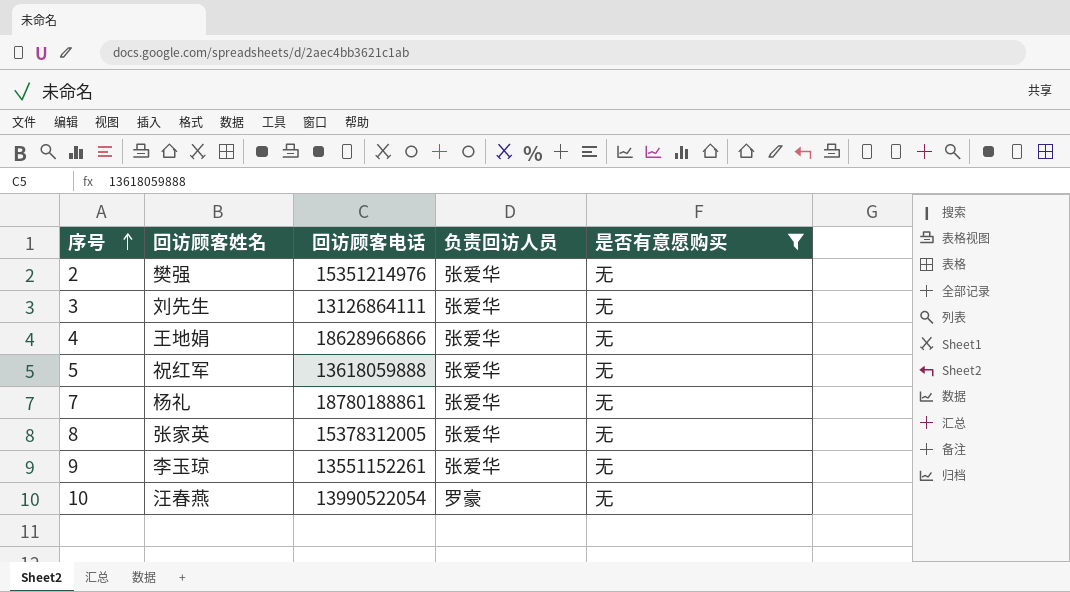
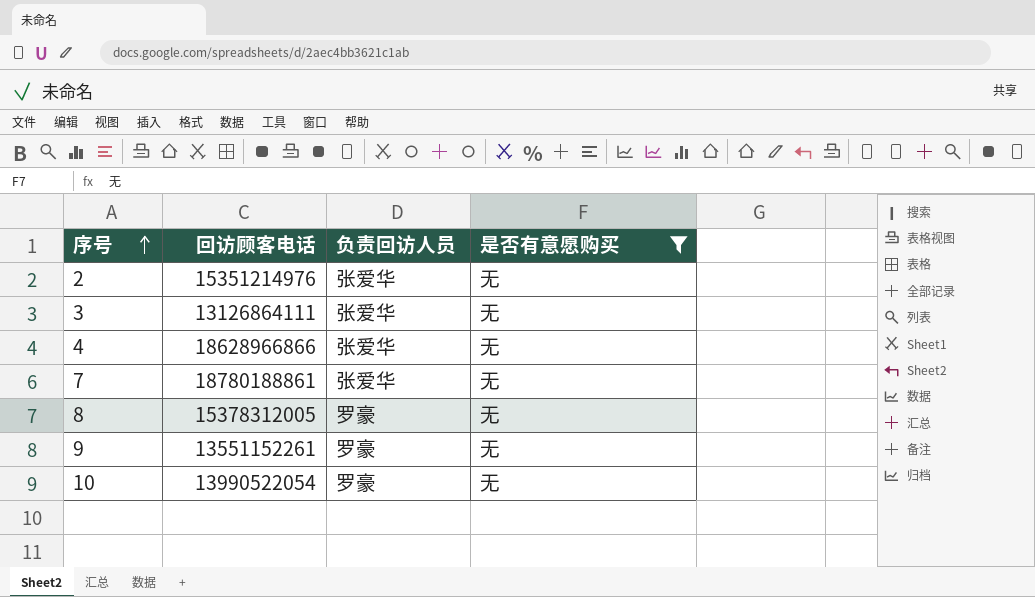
column 回访顾客姓名 | position: 2 -> none
row 5: 祝红军 | 13618059888 | 张爱华 | 无 -> none
8 | 负责回访人员: 张爱华 -> 罗豪
9 | 负责回访人员: 张爱华 -> 罗豪

